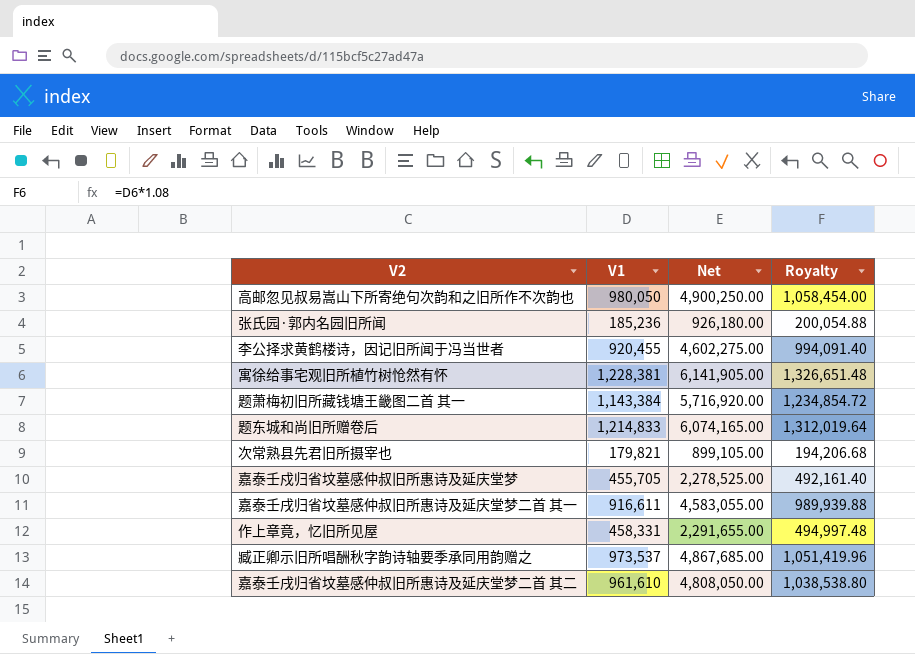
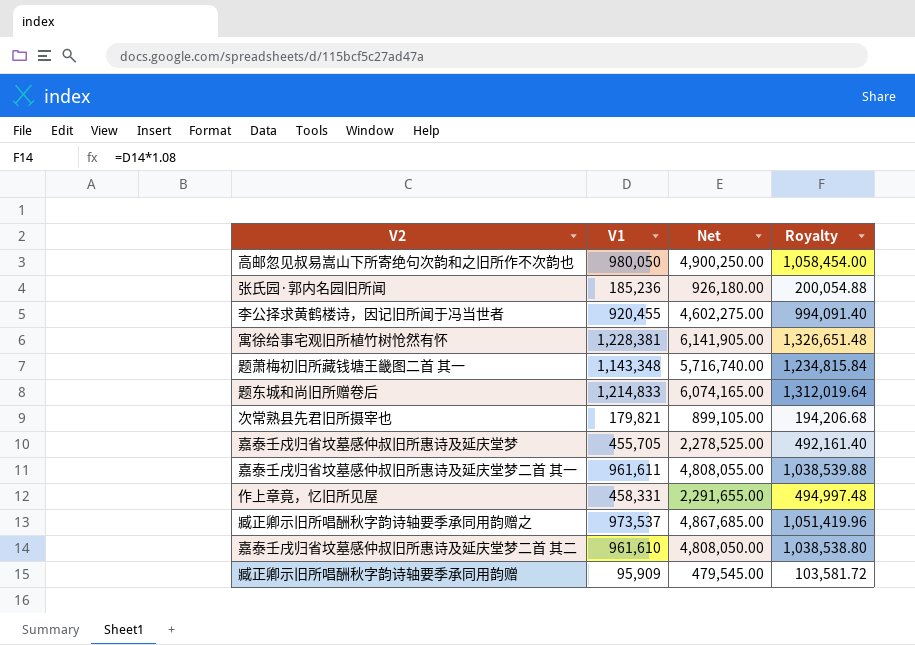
题萧梅初旧所藏钱塘王畿图二首 其一 | V1: 1,143,384 -> 1,143,348
题萧梅初旧所藏钱塘王畿图二首 其一 | Net: 5,716,920.00 -> 5,716,740.00
题萧梅初旧所藏钱塘王畿图二首 其一 | Royalty: 1,234,854.72 -> 1,234,815.84
嘉泰壬戌归省坟墓感仲叔旧所惠诗及延庆堂梦二首 其一 | V1: 916,611 -> 961,611
嘉泰壬戌归省坟墓感仲叔旧所惠诗及延庆堂梦二首 其一 | Net: 4,583,055.00 -> 4,808,055.00
嘉泰壬戌归省坟墓感仲叔旧所惠诗及延庆堂梦二首 其一 | Royalty: 989,939.88 -> 1,038,539.88
row 臧正卿示旧所唱酬秋字韵诗轴要季承同用韵赠: none -> 95,909 | 479,545.00 | 103,581.72

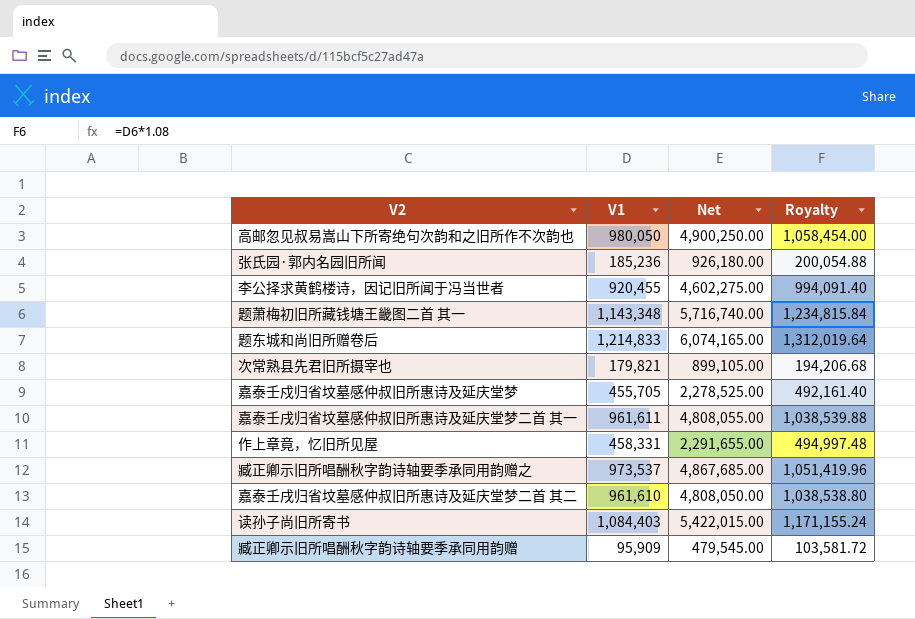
row 寓徐给事宅观旧所植竹树怆然有怀: 1,228,381 | 6,141,905.00 | 1,326,651.48 -> none
row 读孙子尚旧所寄书: none -> 1,084,403 | 5,422,015.00 | 1,171,155.24

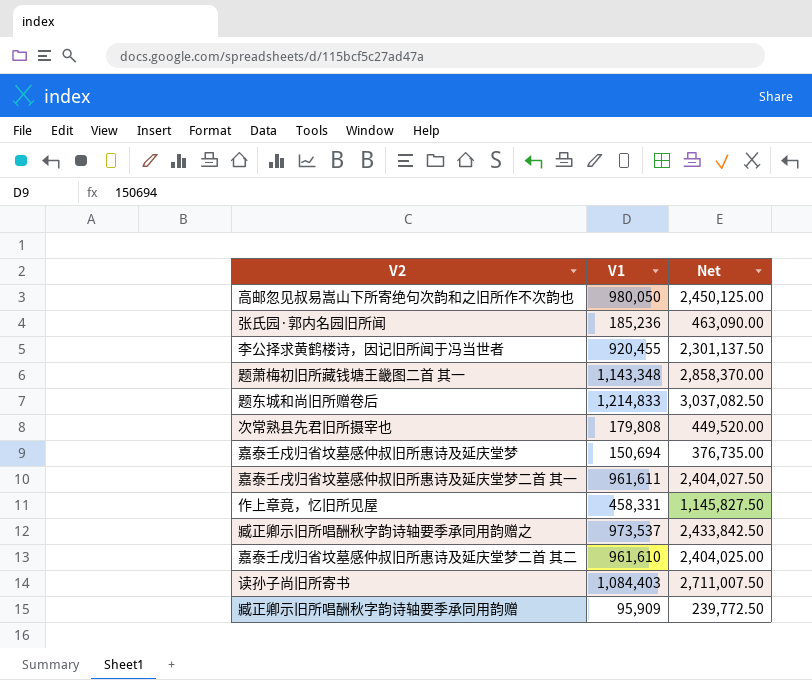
column Royalty | formula: [V1] * 1.08 -> none
column Net | formula: [V1] * 5 -> [V1] * 2.5
次常熟县先君旧所摄宰也 | V1: 179,821 -> 179,808
嘉泰壬戍归省坟墓感仲叔旧所惠诗及延庆堂梦 | V1: 455,705 -> 150,694

